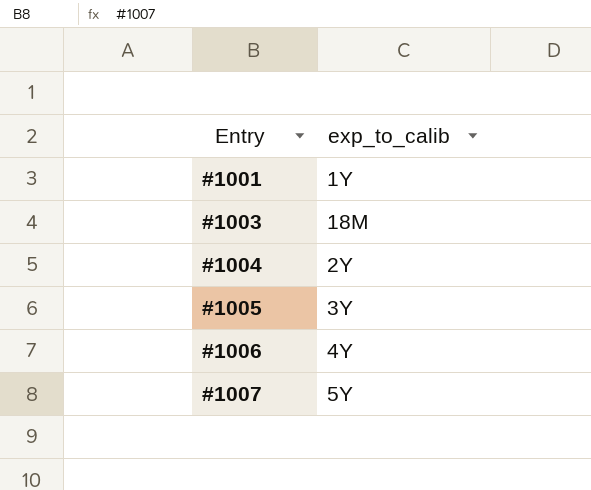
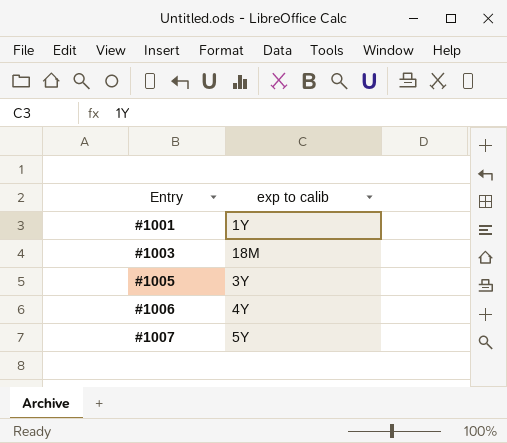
column name: exp_to_calib -> exp to calib
row #1004: 2Y -> none

